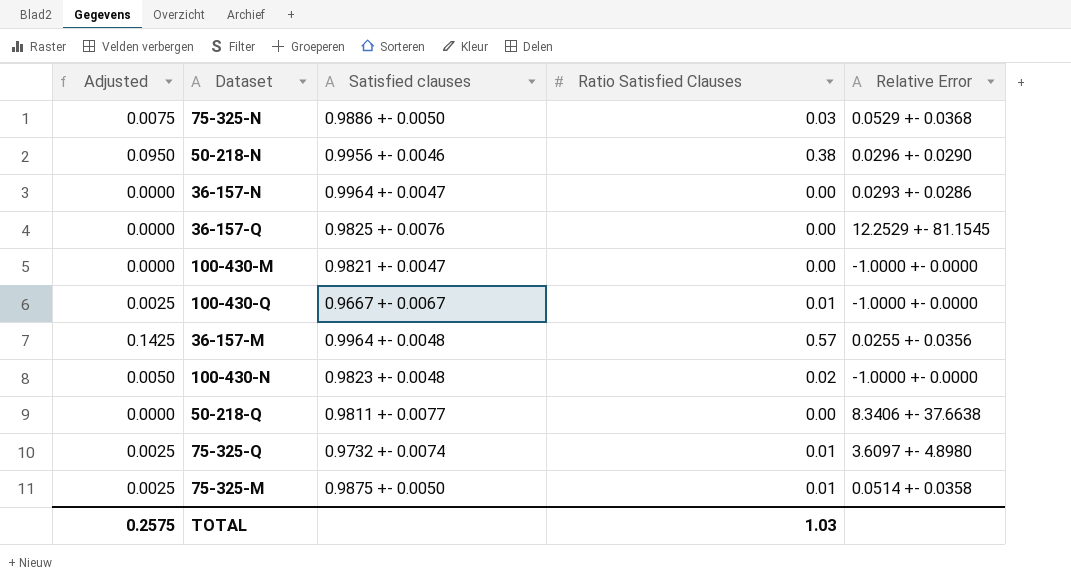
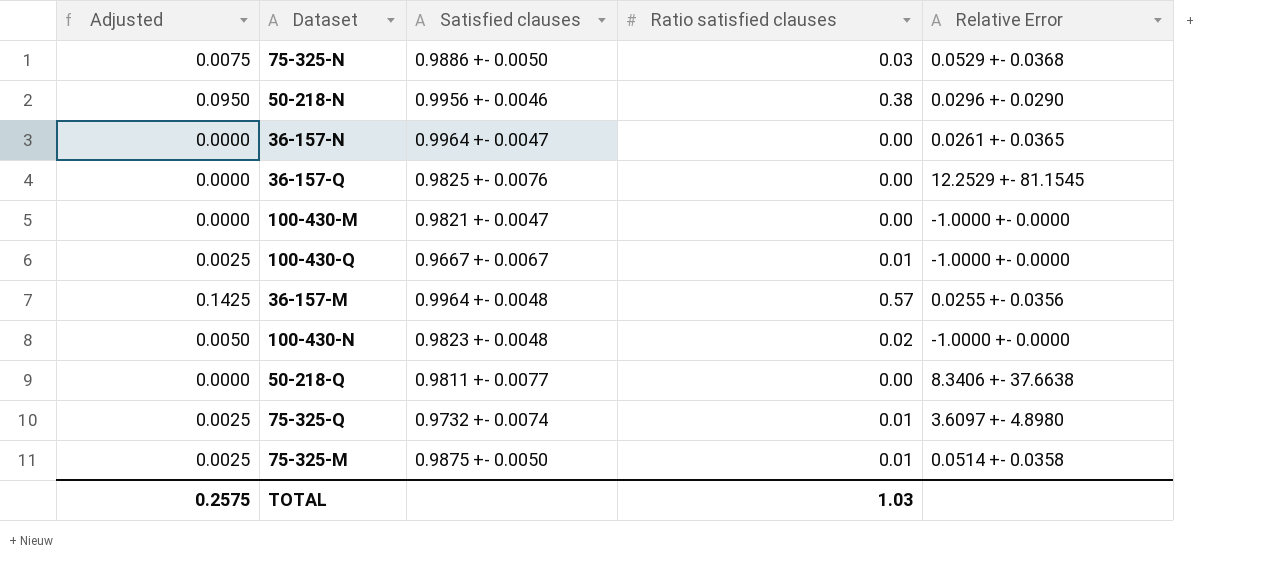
column name: Ratio Satisfied Clauses -> Ratio satisfied clauses
36-157-N | Relative Error: 0.0293 +- 0.0286 -> 0.0261 +- 0.0365

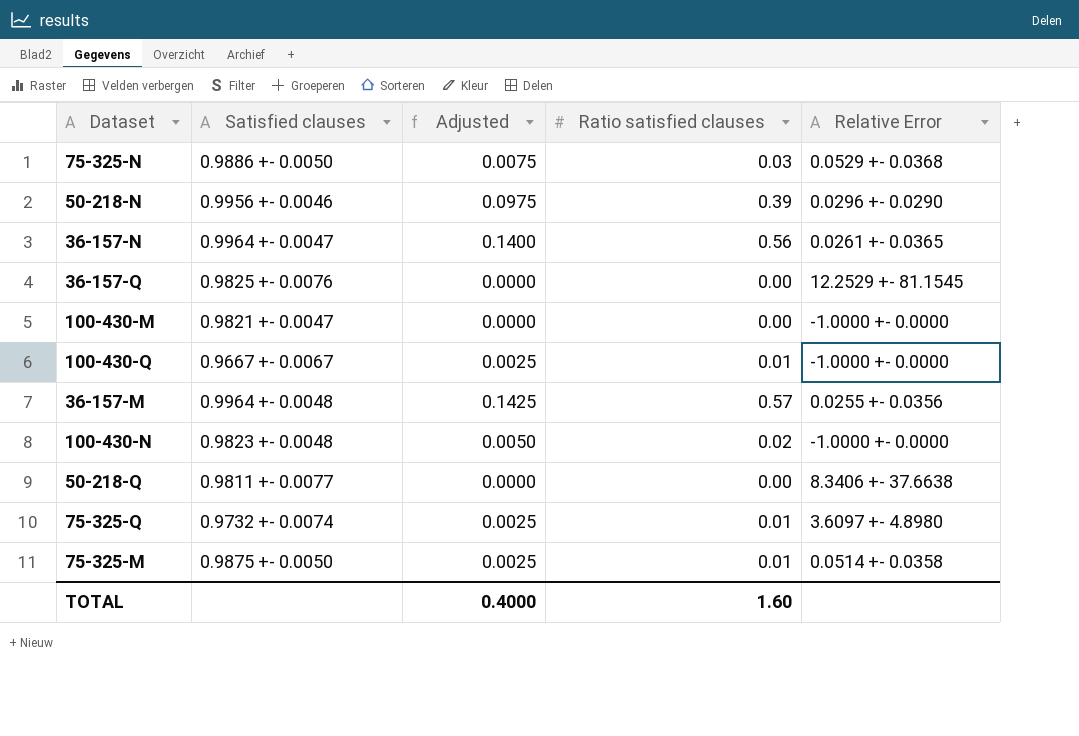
column Adjusted | position: 1 -> 3
50-218-N | Adjusted: 0.0950 -> 0.0975
50-218-N | Ratio satisfied clauses: 0.38 -> 0.39
36-157-N | Adjusted: 0.0000 -> 0.1400
36-157-N | Ratio satisfied clauses: 0.00 -> 0.56
TOTAL | Adjusted: 0.2575 -> 0.4000
TOTAL | Ratio satisfied clauses: 1.03 -> 1.60

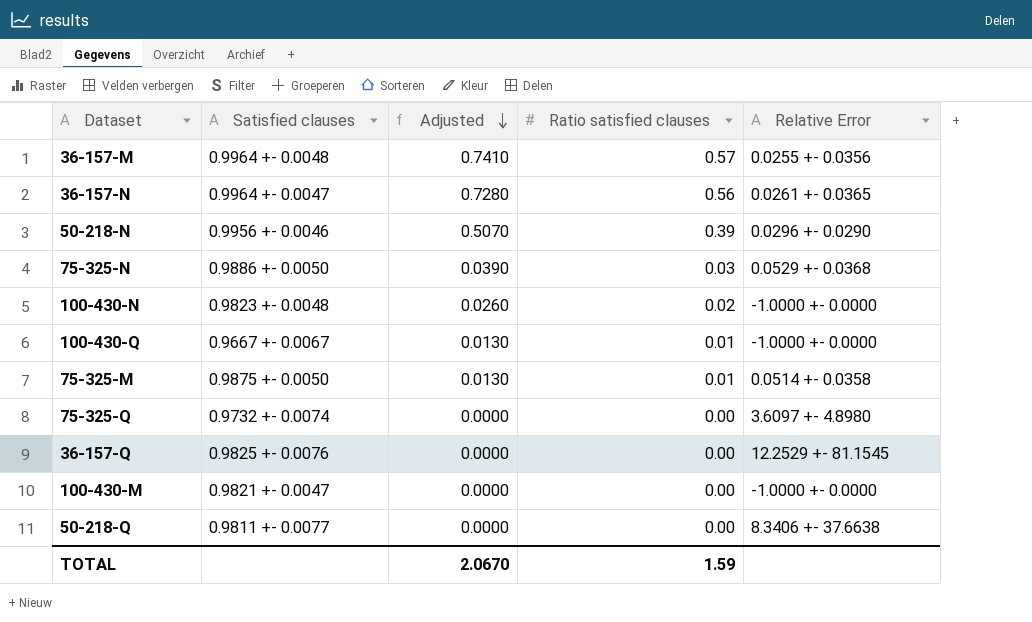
row order: none -> Adjusted descending
column Adjusted | formula: [Ratio satisfied clauses] * 0.25 -> [Ratio satisfied clauses] * 1.3
75-325-Q | Ratio satisfied clauses: 0.01 -> 0.00
TOTAL | Adjusted: 0.4000 -> 2.0670
TOTAL | Ratio satisfied clauses: 1.60 -> 1.59

